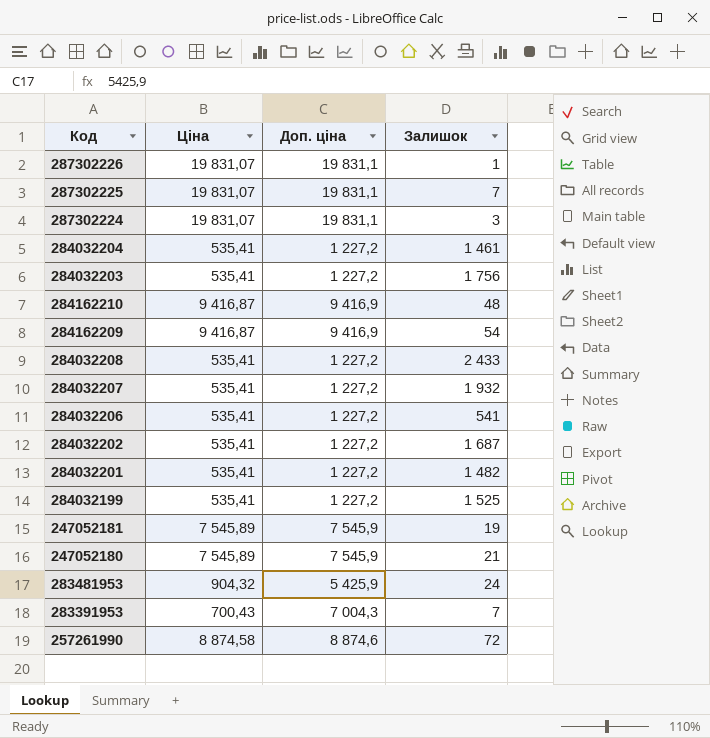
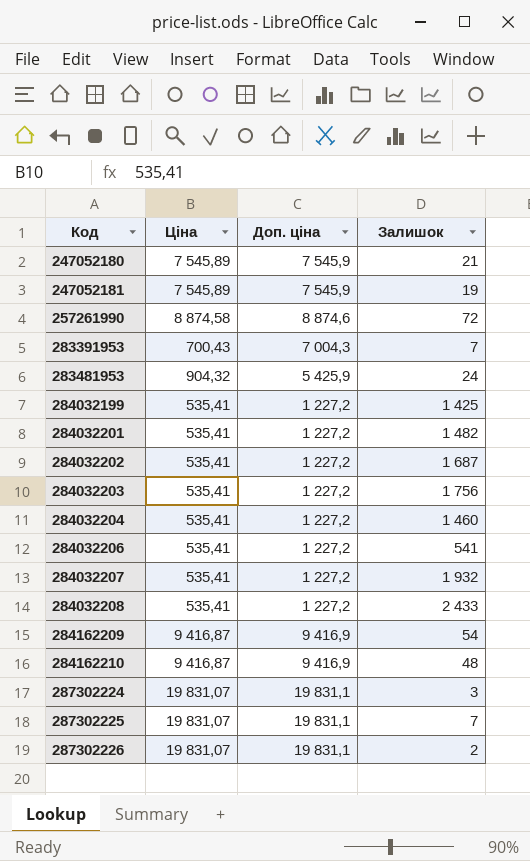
row order: none -> Код ascending
284032199 | Залишок: 1 525 -> 1 425
284032204 | Залишок: 1 461 -> 1 460
287302226 | Залишок: 1 -> 2

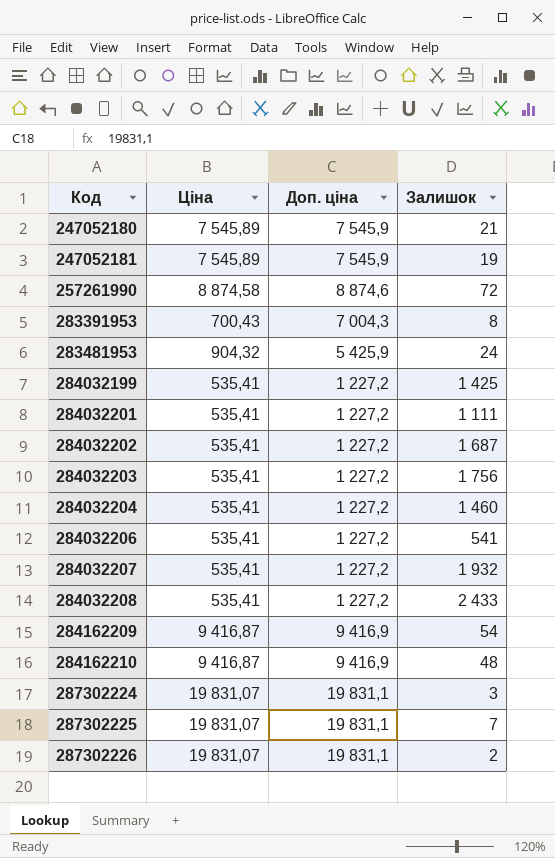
283391953 | Залишок: 7 -> 8
284032201 | Залишок: 1 482 -> 1 111

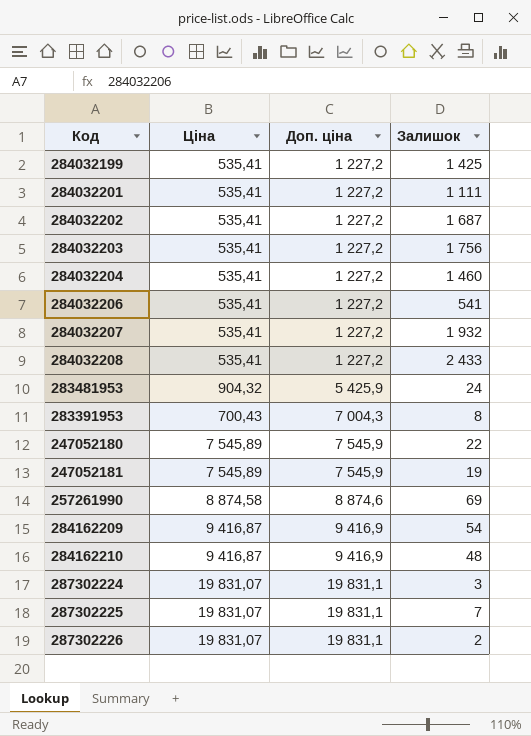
row order: Код ascending -> Доп. ціна ascending
247052180 | Залишок: 21 -> 22
257261990 | Залишок: 72 -> 69

